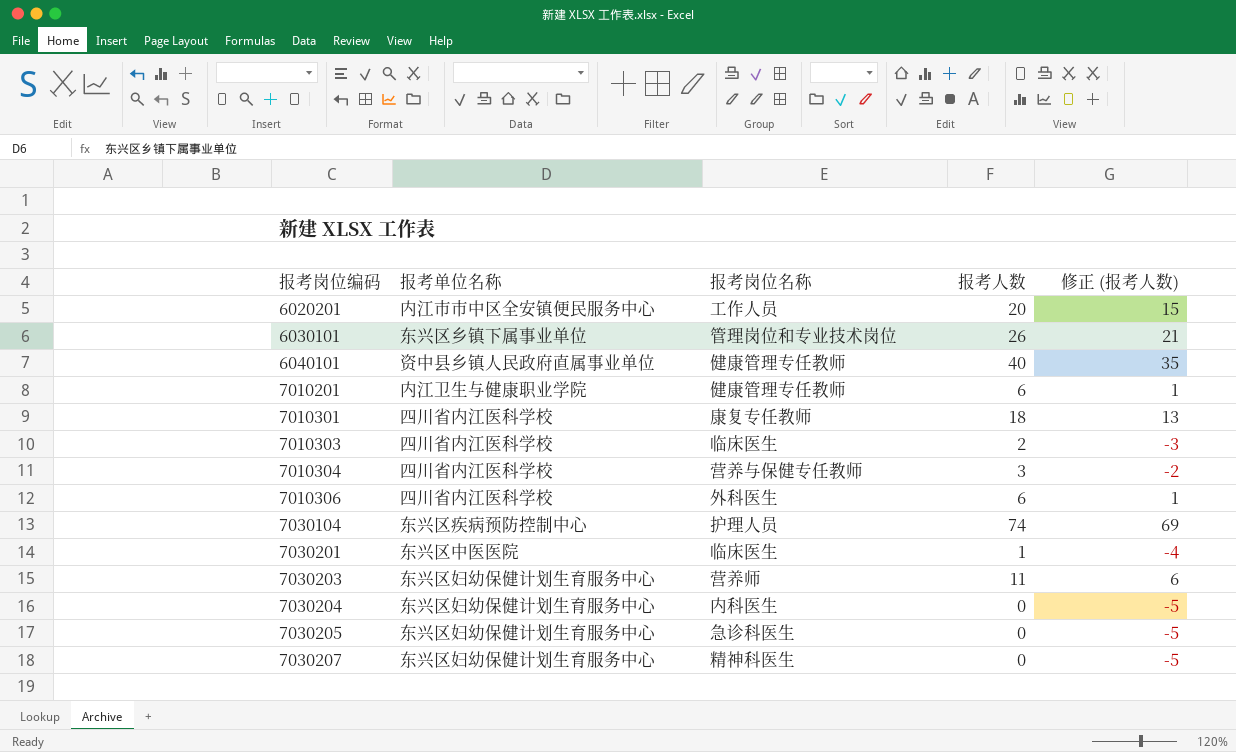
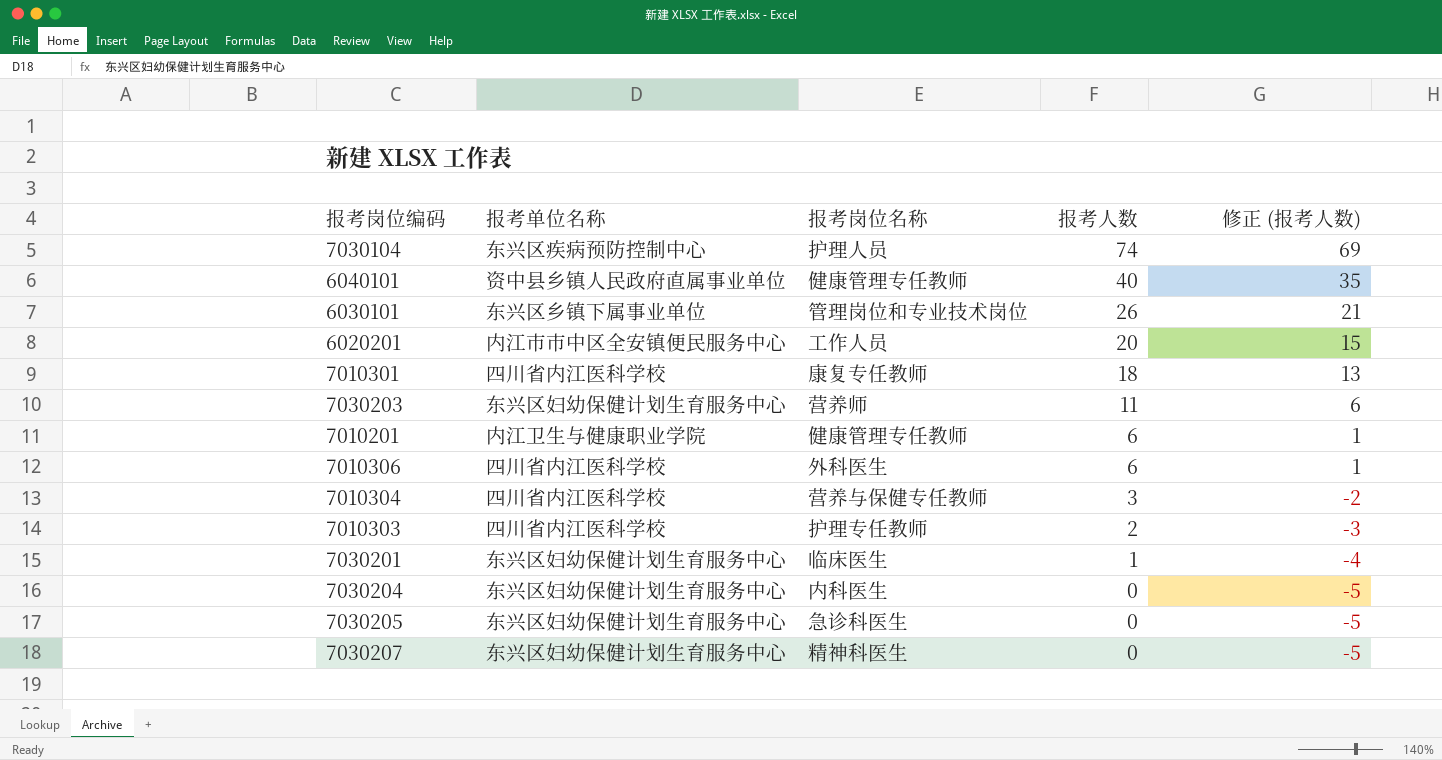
row order: 报考岗位编码 ascending -> 报考人数 descending
7010303 | 报考岗位名称: 临床医生 -> 护理专任教师
7030201 | 报考单位名称: 东兴区中医医院 -> 东兴区妇幼保健计划生育服务中心

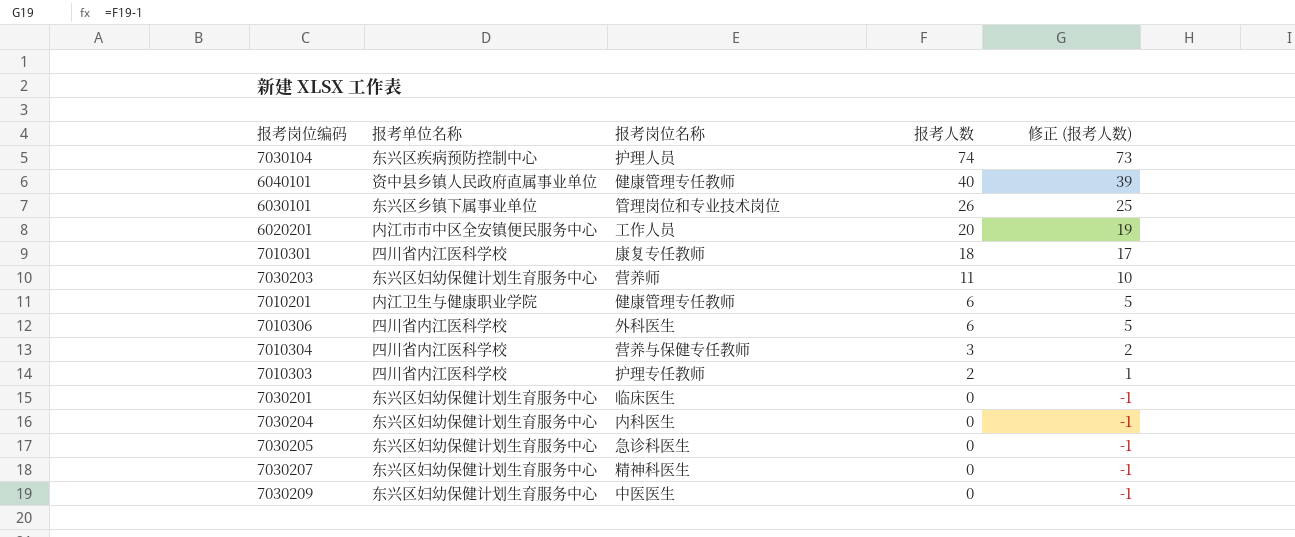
column 修正 (报考人数) | formula: [报考人数] - 5 -> [报考人数] - 1
7030201 | 报考人数: 1 -> 0
row 7030209: none -> 东兴区妇幼保健计划生育服务中心 | 中医医生 | 0 | -1

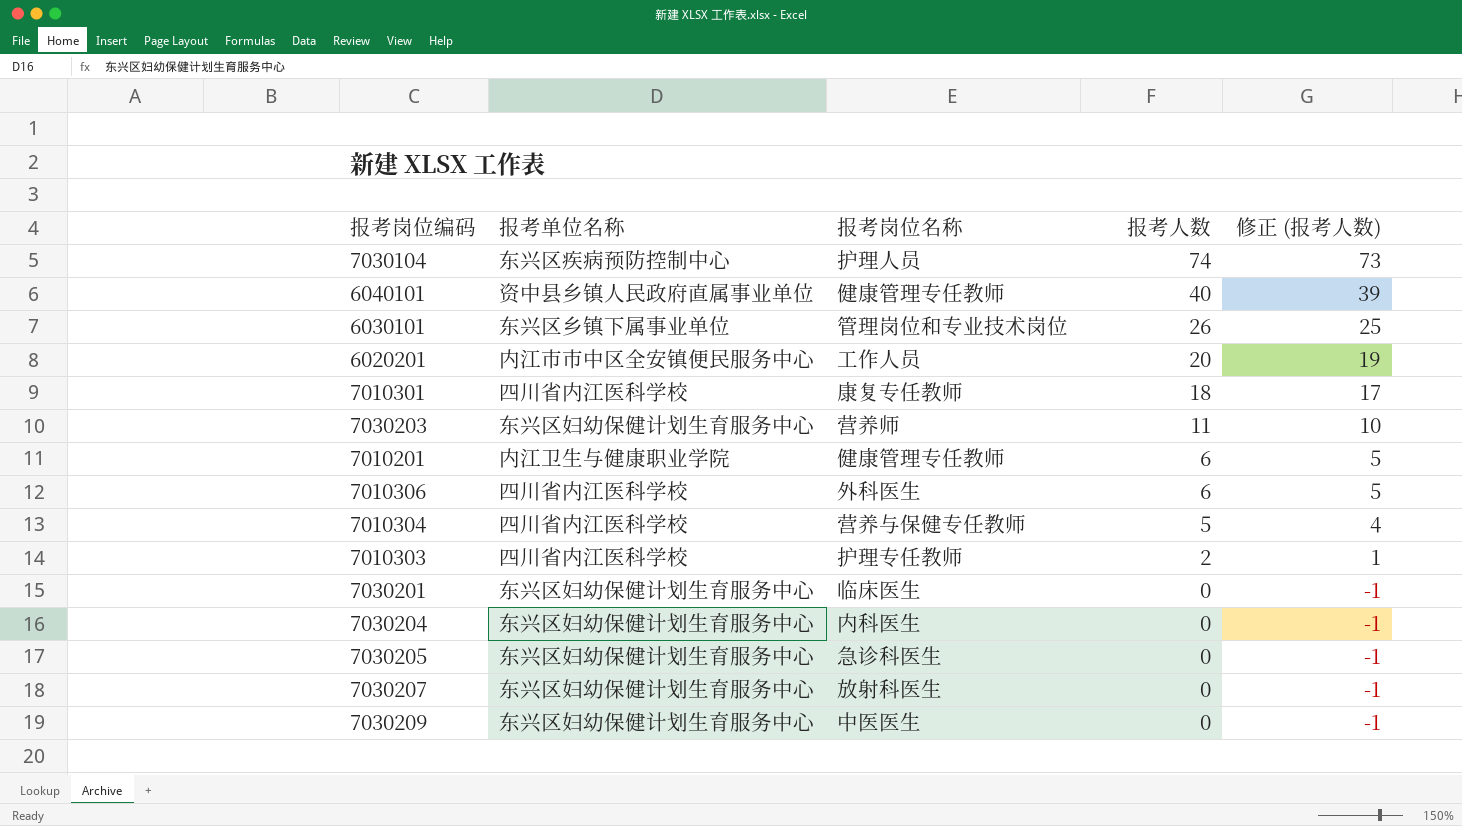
7010304 | 报考人数: 3 -> 5
7010304 | 修正 (报考人数): 2 -> 4
7030207 | 报考岗位名称: 精神科医生 -> 放射科医生

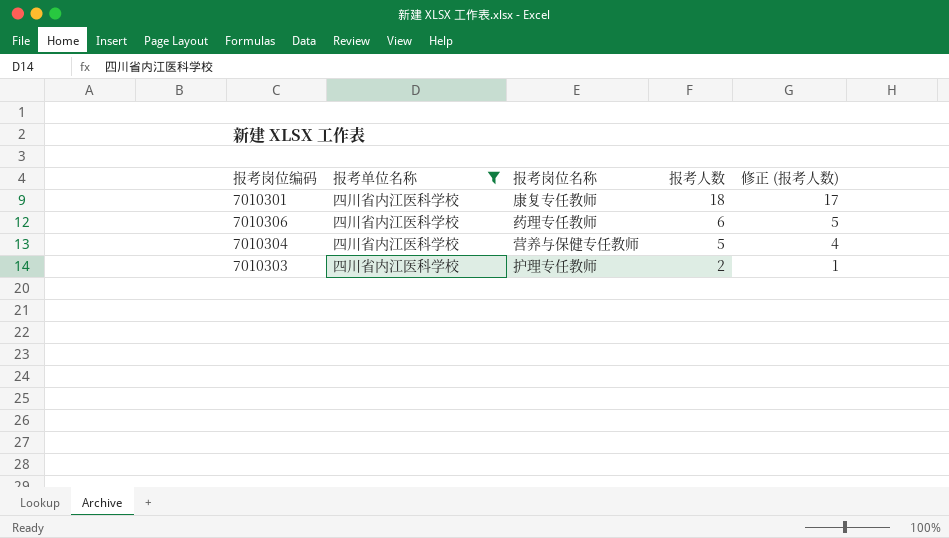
filter: none -> 报考单位名称 = 四川省内江医科学校
7010306 | 报考岗位名称: 外科医生 -> 药理专任教师

